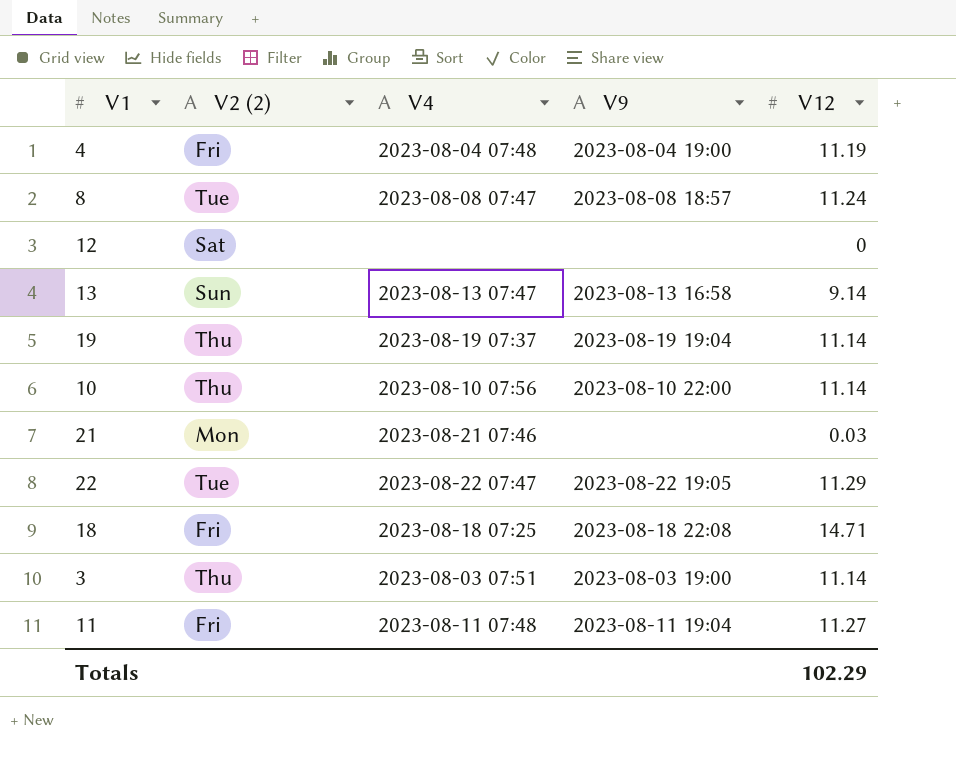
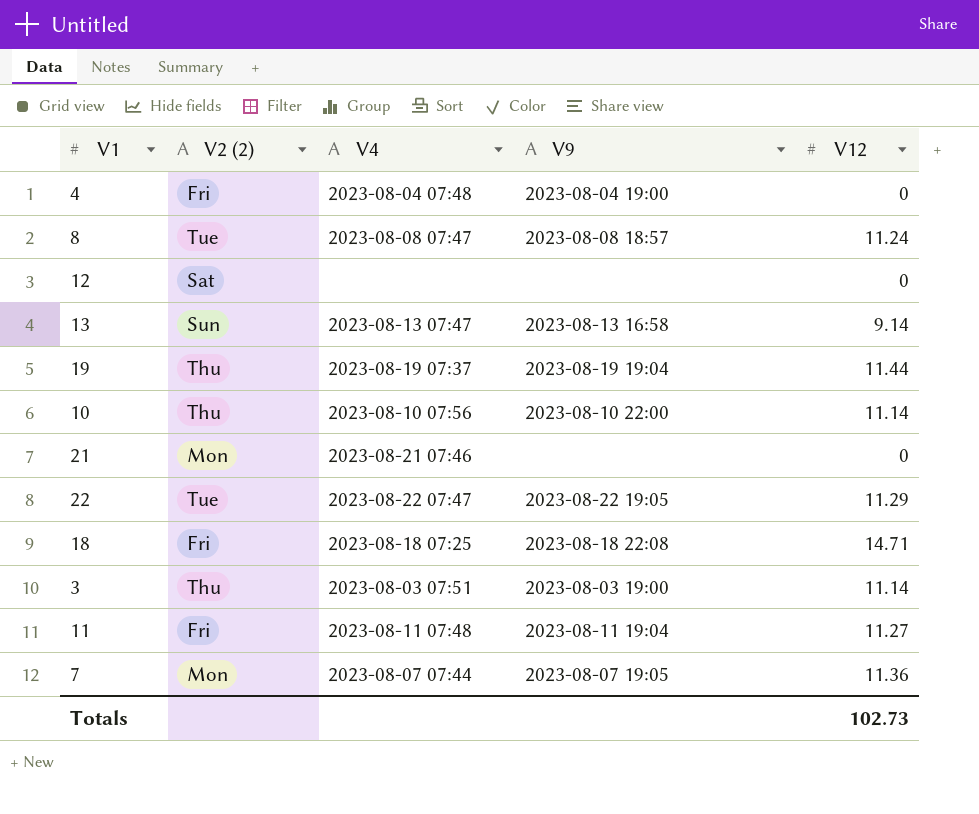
4 | V12: 11.19 -> 0
19 | V12: 11.14 -> 11.44
21 | V12: 0.03 -> 0
row 7: none -> Mon | 2023-08-07 07:44 | 2023-08-07 19:05 | 11.36
Totals | V12: 102.29 -> 102.73

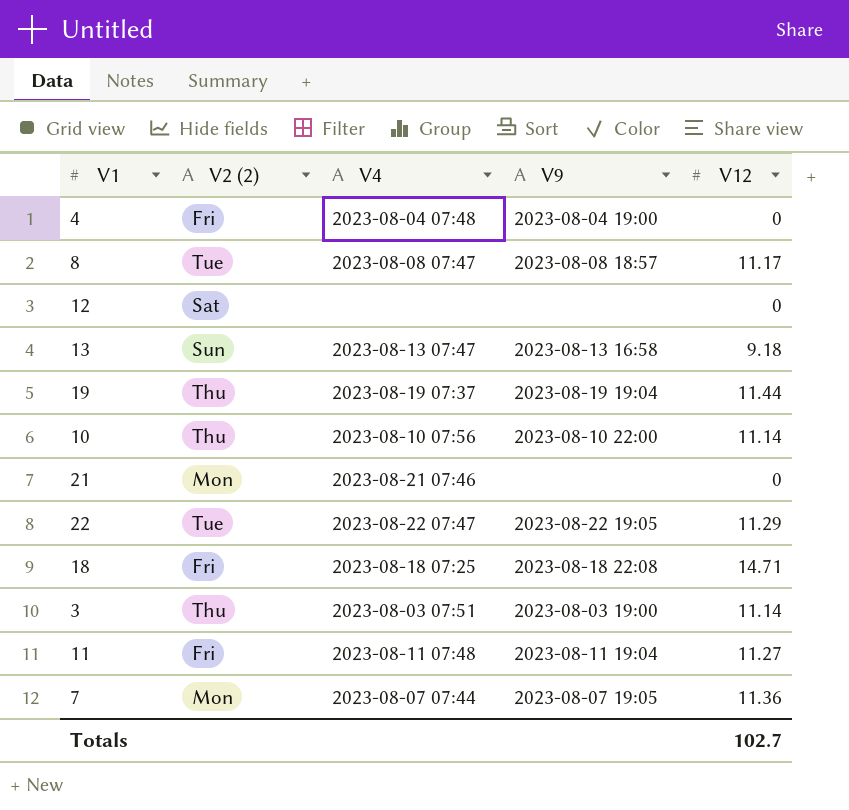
8 | V12: 11.24 -> 11.17
13 | V12: 9.14 -> 9.18
Totals | V12: 102.73 -> 102.7

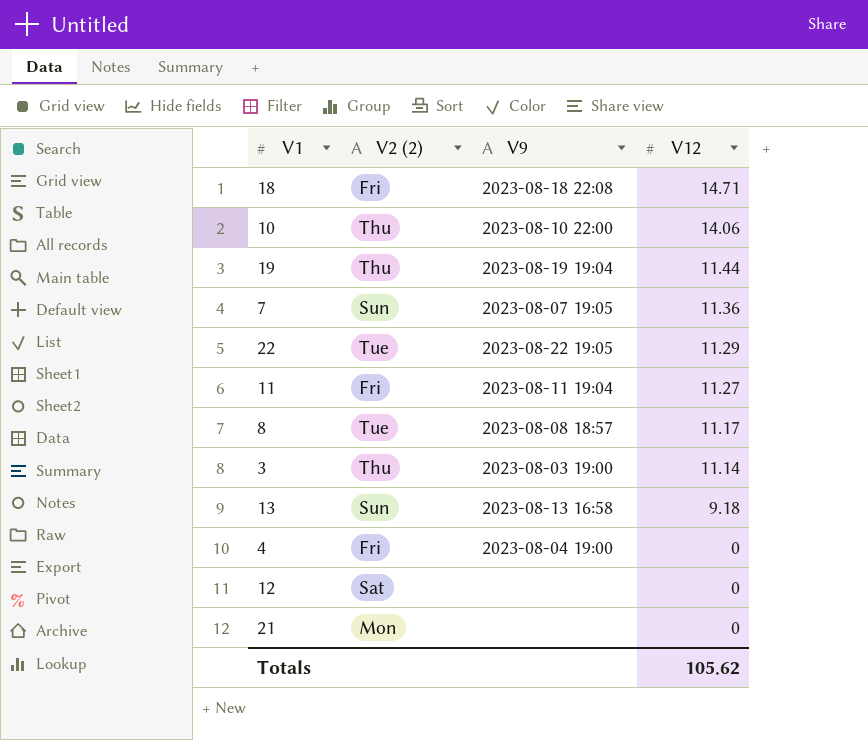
row order: none -> V12 descending
column V4 | position: 3 -> none
10 | V12: 11.14 -> 14.06
7 | V2 (2): Mon -> Sun
Totals | V12: 102.7 -> 105.62

